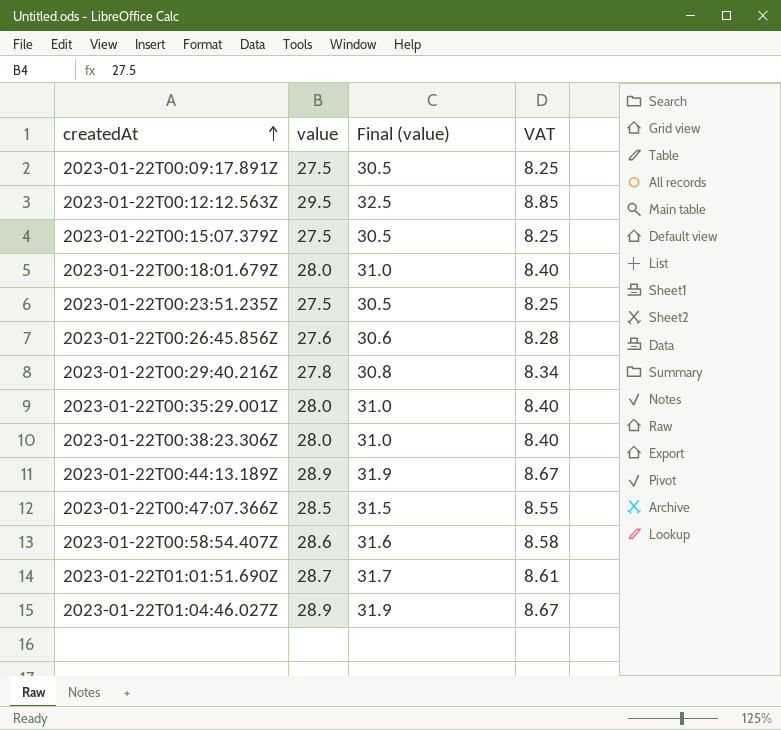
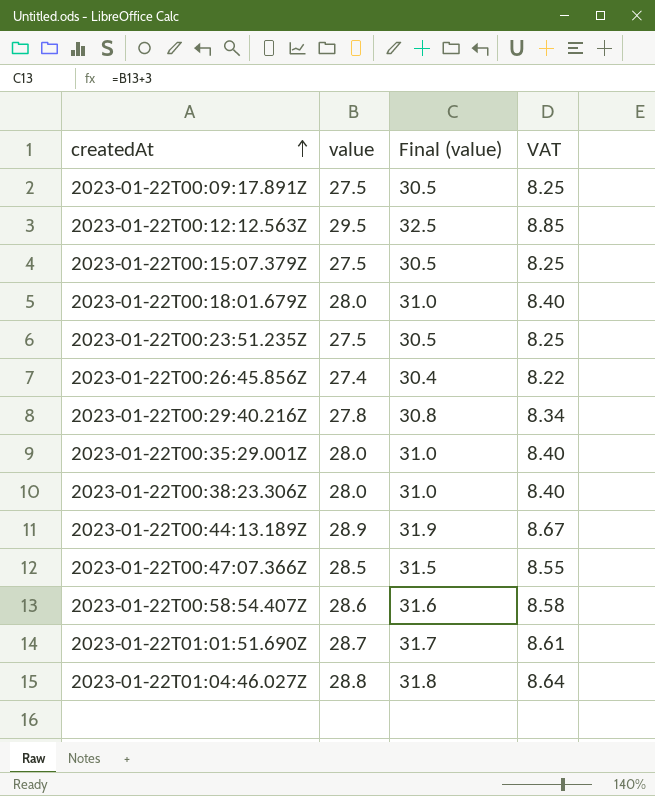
2023-01-22T00:26:45.856Z | value: 27.6 -> 27.4
2023-01-22T00:26:45.856Z | Final (value): 30.6 -> 30.4
2023-01-22T00:26:45.856Z | VAT: 8.28 -> 8.22
2023-01-22T01:04:46.027Z | value: 28.9 -> 28.8
2023-01-22T01:04:46.027Z | Final (value): 31.9 -> 31.8
2023-01-22T01:04:46.027Z | VAT: 8.67 -> 8.64

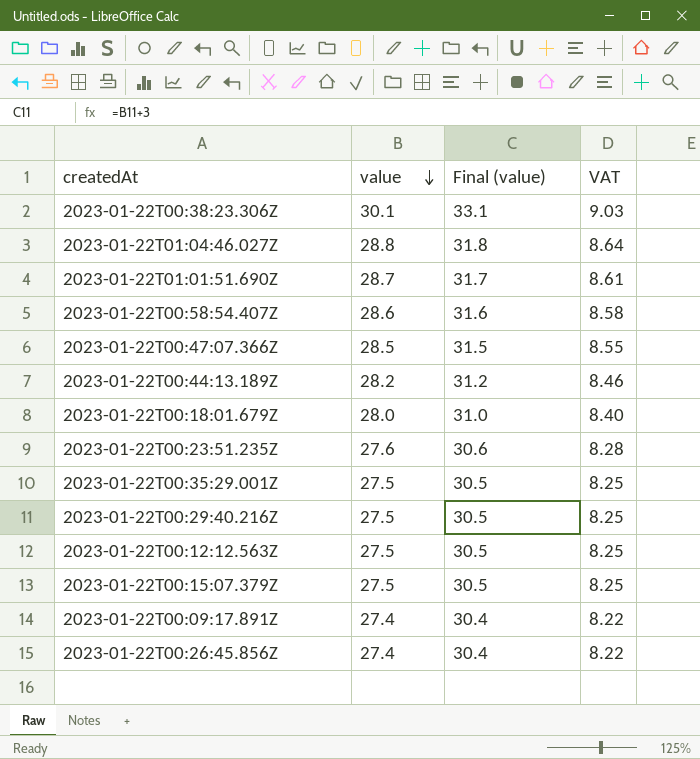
row order: createdAt ascending -> value descending
2023-01-22T00:38:23.306Z | value: 28.0 -> 30.1
2023-01-22T00:38:23.306Z | Final (value): 31.0 -> 33.1
2023-01-22T00:38:23.306Z | VAT: 8.40 -> 9.03
2023-01-22T00:44:13.189Z | value: 28.9 -> 28.2
2023-01-22T00:44:13.189Z | Final (value): 31.9 -> 31.2
2023-01-22T00:44:13.189Z | VAT: 8.67 -> 8.46
2023-01-22T00:23:51.235Z | value: 27.5 -> 27.6
2023-01-22T00:23:51.235Z | Final (value): 30.5 -> 30.6
2023-01-22T00:23:51.235Z | VAT: 8.25 -> 8.28
2023-01-22T00:35:29.001Z | value: 28.0 -> 27.5
2023-01-22T00:35:29.001Z | Final (value): 31.0 -> 30.5
2023-01-22T00:35:29.001Z | VAT: 8.40 -> 8.25
2023-01-22T00:29:40.216Z | value: 27.8 -> 27.5
2023-01-22T00:29:40.216Z | Final (value): 30.8 -> 30.5
2023-01-22T00:29:40.216Z | VAT: 8.34 -> 8.25
2023-01-22T00:12:12.563Z | value: 29.5 -> 27.5
2023-01-22T00:12:12.563Z | Final (value): 32.5 -> 30.5
2023-01-22T00:12:12.563Z | VAT: 8.85 -> 8.25
2023-01-22T00:09:17.891Z | value: 27.5 -> 27.4
2023-01-22T00:09:17.891Z | Final (value): 30.5 -> 30.4
2023-01-22T00:09:17.891Z | VAT: 8.25 -> 8.22

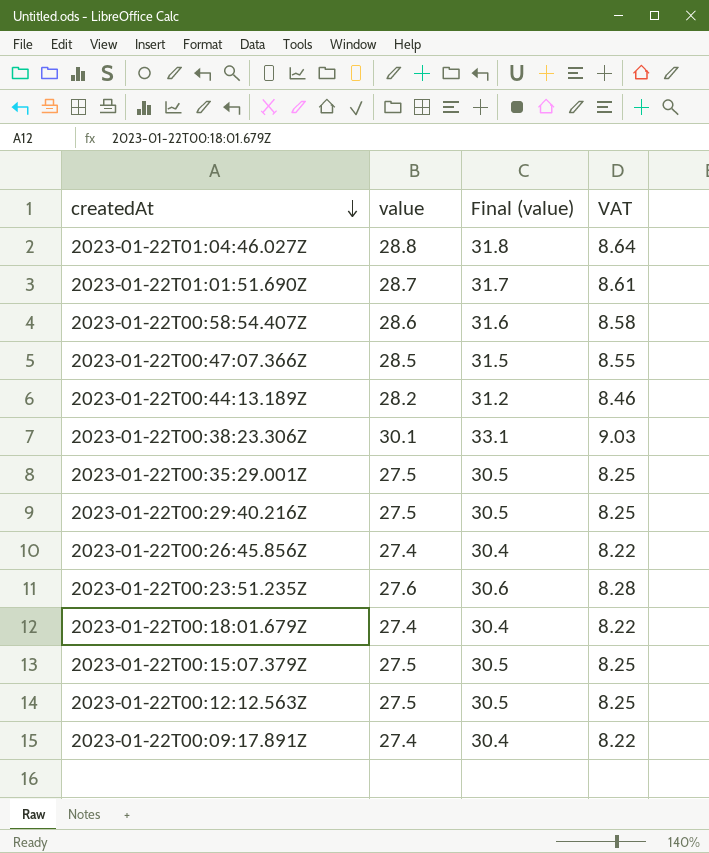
row order: value descending -> createdAt descending
2023-01-22T00:18:01.679Z | value: 28.0 -> 27.4
2023-01-22T00:18:01.679Z | Final (value): 31.0 -> 30.4
2023-01-22T00:18:01.679Z | VAT: 8.40 -> 8.22

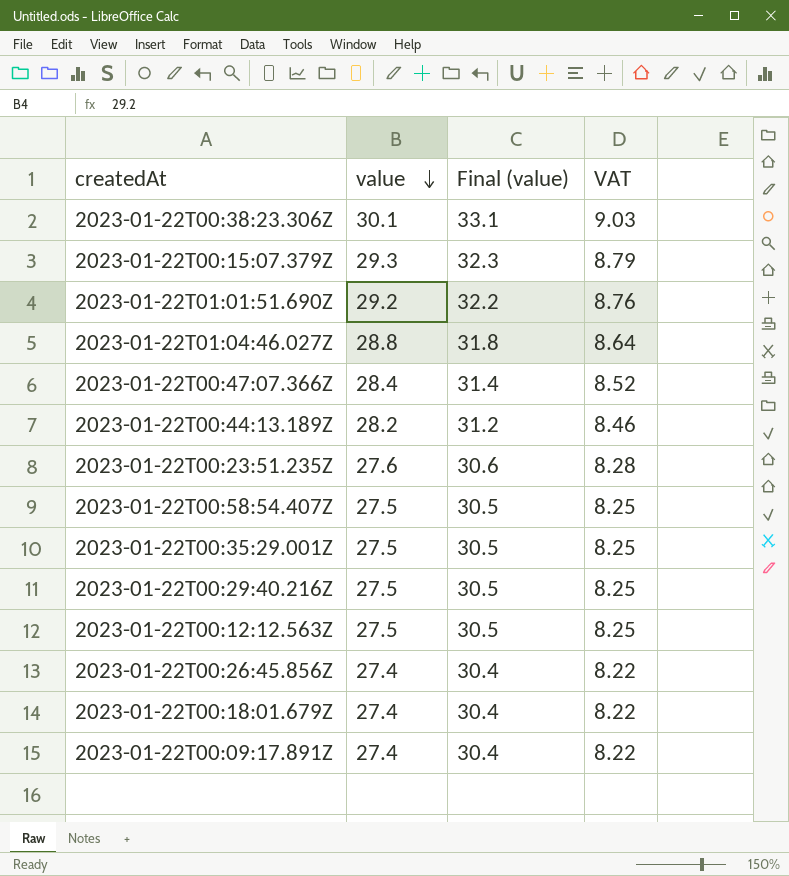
row order: createdAt descending -> value descending
2023-01-22T00:15:07.379Z | value: 27.5 -> 29.3
2023-01-22T00:15:07.379Z | Final (value): 30.5 -> 32.3
2023-01-22T00:15:07.379Z | VAT: 8.25 -> 8.79
2023-01-22T01:01:51.690Z | value: 28.7 -> 29.2
2023-01-22T01:01:51.690Z | Final (value): 31.7 -> 32.2
2023-01-22T01:01:51.690Z | VAT: 8.61 -> 8.76
2023-01-22T00:47:07.366Z | value: 28.5 -> 28.4
2023-01-22T00:47:07.366Z | Final (value): 31.5 -> 31.4
2023-01-22T00:47:07.366Z | VAT: 8.55 -> 8.52
2023-01-22T00:58:54.407Z | value: 28.6 -> 27.5
2023-01-22T00:58:54.407Z | Final (value): 31.6 -> 30.5
2023-01-22T00:58:54.407Z | VAT: 8.58 -> 8.25

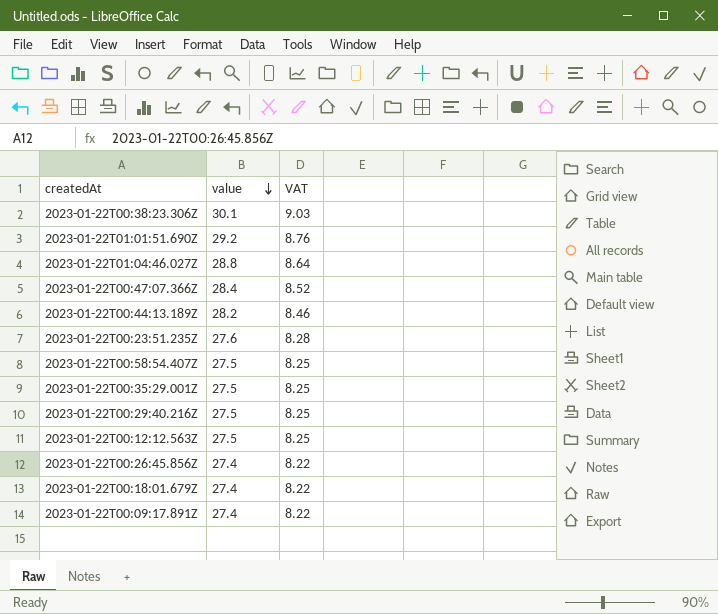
column Final (value) | formula: [value] + 3 -> none
row 2023-01-22T00:15:07.379Z: 29.3 | 32.3 | 8.79 -> none

